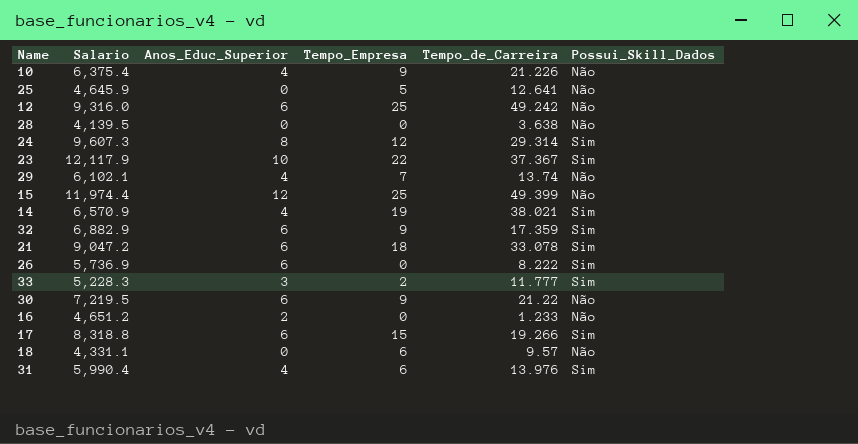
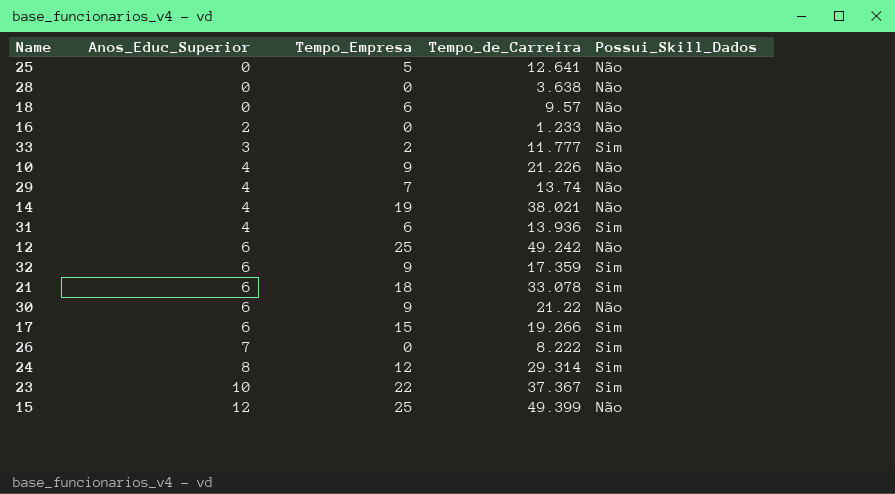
row order: none -> Anos_Educ_Superior ascending
column Salario | position: 2 -> none
14 | Possui_Skill_Dados: Sim -> Não
31 | Tempo_de_Carreira: 13.976 -> 13.936
26 | Anos_Educ_Superior: 6 -> 7

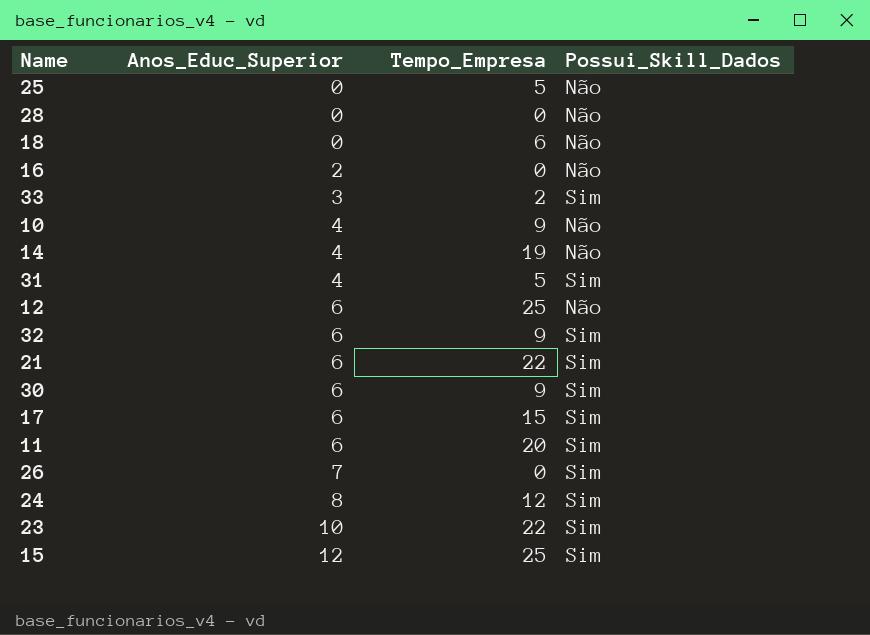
column Tempo_de_Carreira | position: 4 -> none
row 29: 4 | 7 | 13.74 | Não -> none
31 | Tempo_Empresa: 6 -> 5
21 | Tempo_Empresa: 18 -> 22
30 | Possui_Skill_Dados: Não -> Sim
row 11: none -> 6 | 20 | Sim
15 | Possui_Skill_Dados: Não -> Sim

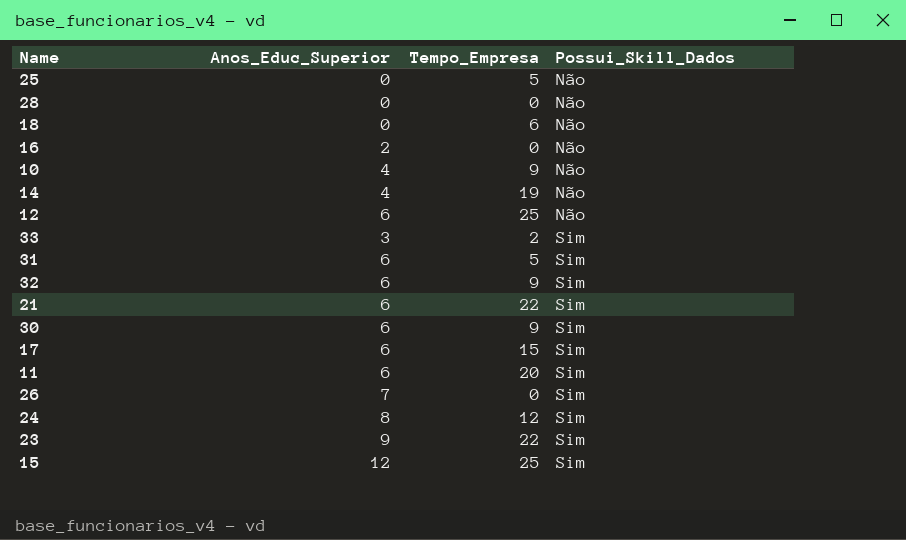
row order: Anos_Educ_Superior ascending -> Possui_Skill_Dados ascending
31 | Anos_Educ_Superior: 4 -> 6
23 | Anos_Educ_Superior: 10 -> 9

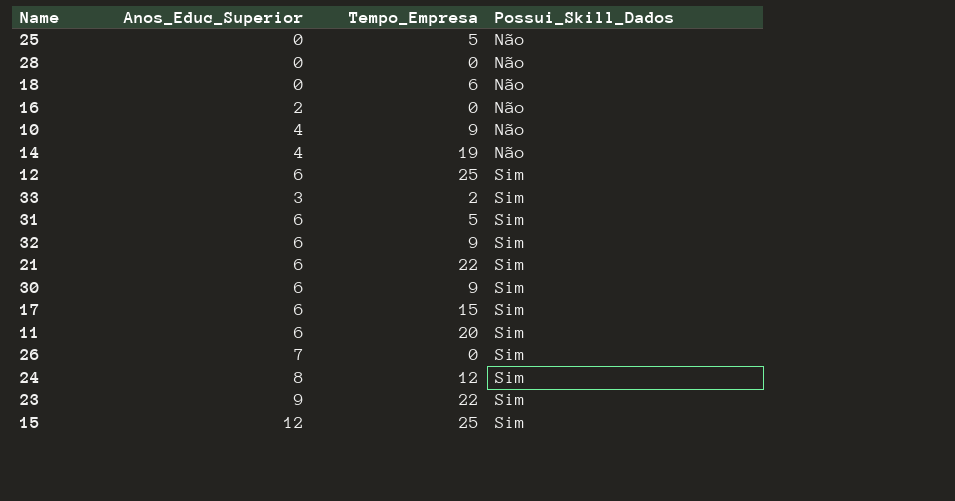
12 | Possui_Skill_Dados: Não -> Sim

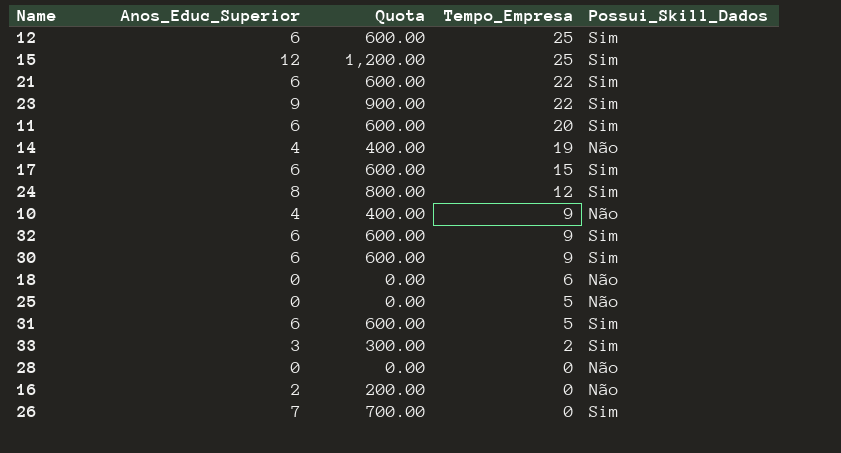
row order: Possui_Skill_Dados ascending -> Tempo_Empresa descending
column Quota | formula: none -> [Anos_Educ_Superior] * 100

